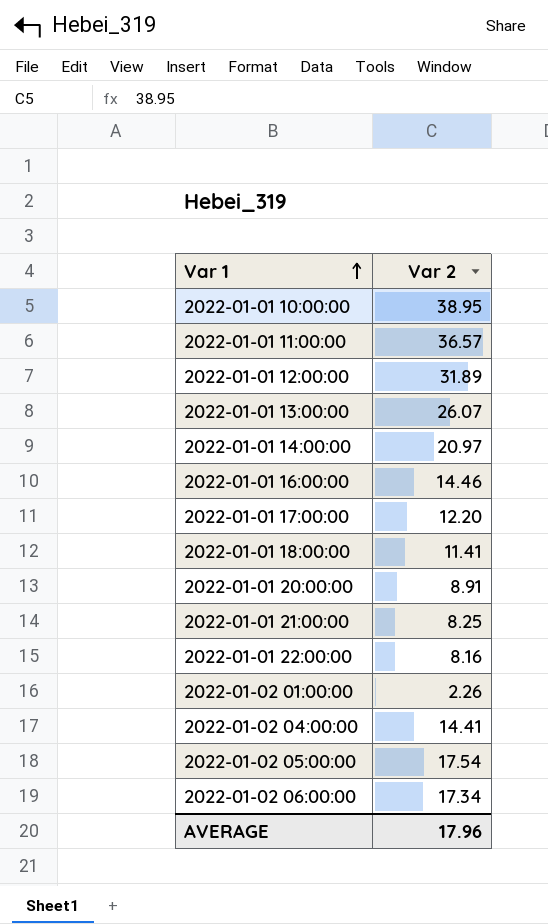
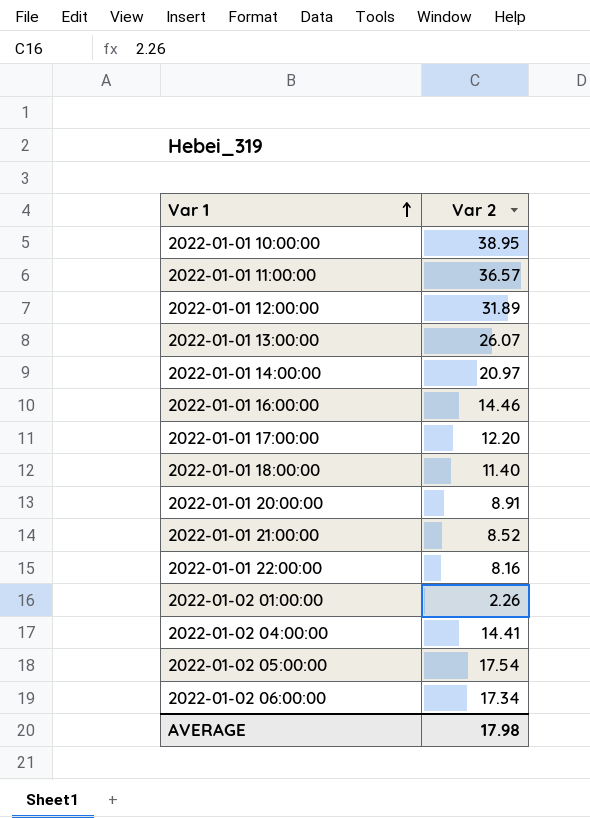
2022-01-01 18:00:00 | Var 2: 11.41 -> 11.40
2022-01-01 21:00:00 | Var 2: 8.25 -> 8.52
AVERAGE | Var 2: 17.96 -> 17.98

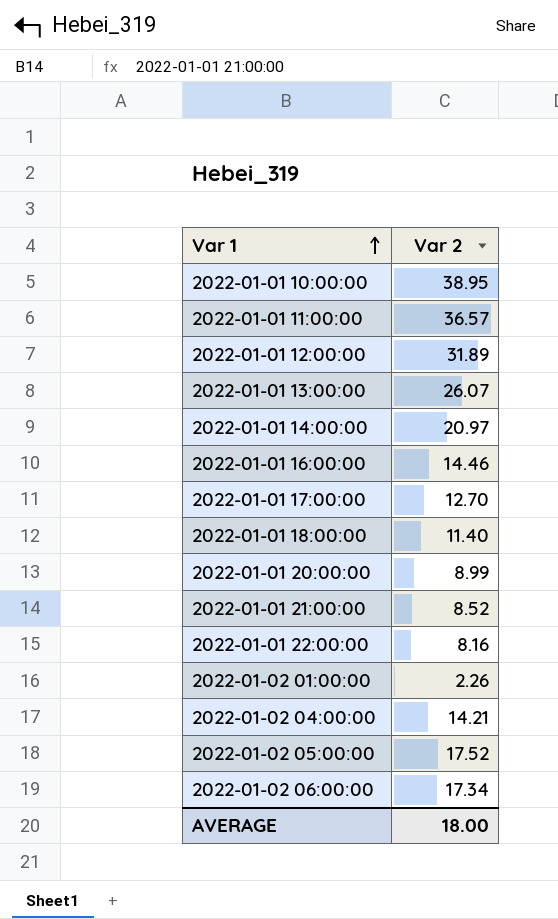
2022-01-01 17:00:00 | Var 2: 12.20 -> 12.70
2022-01-01 20:00:00 | Var 2: 8.91 -> 8.99
2022-01-02 04:00:00 | Var 2: 14.41 -> 14.21
2022-01-02 05:00:00 | Var 2: 17.54 -> 17.52
AVERAGE | Var 2: 17.98 -> 18.00

